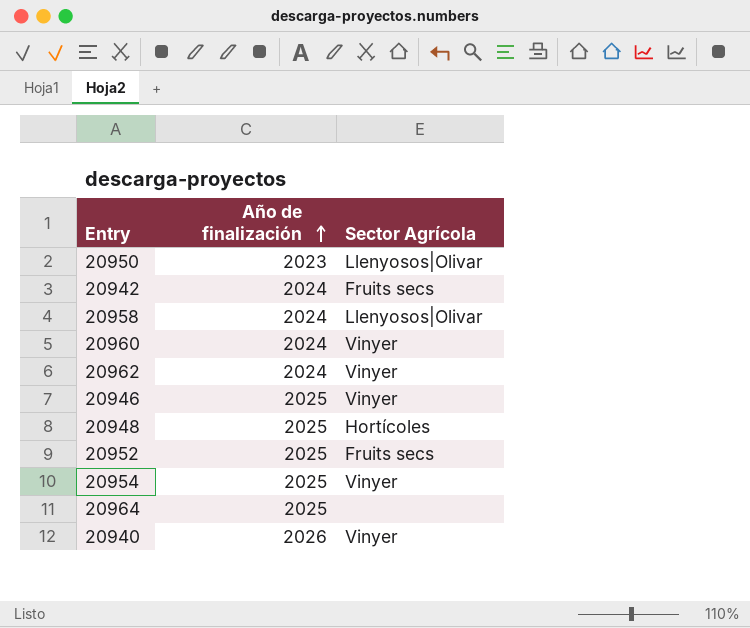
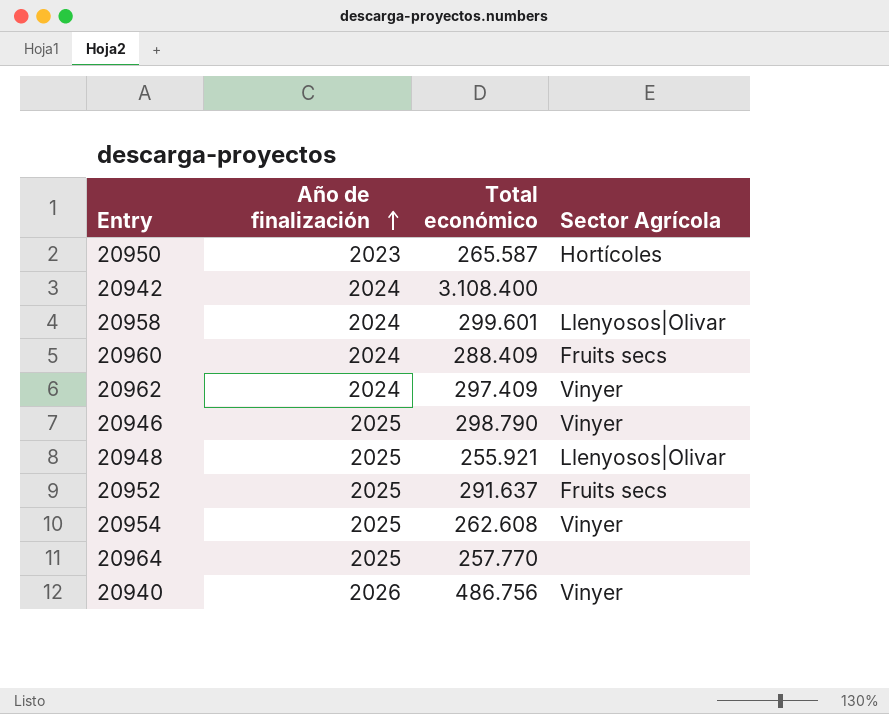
column Total económico | position: none -> 3
20950 | Sector Agrícola: Llenyosos|Olivar -> Hortícoles
20942 | Sector Agrícola: Fruits secs -> none
20960 | Sector Agrícola: Vinyer -> Fruits secs
20948 | Sector Agrícola: Hortícoles -> Llenyosos|Olivar

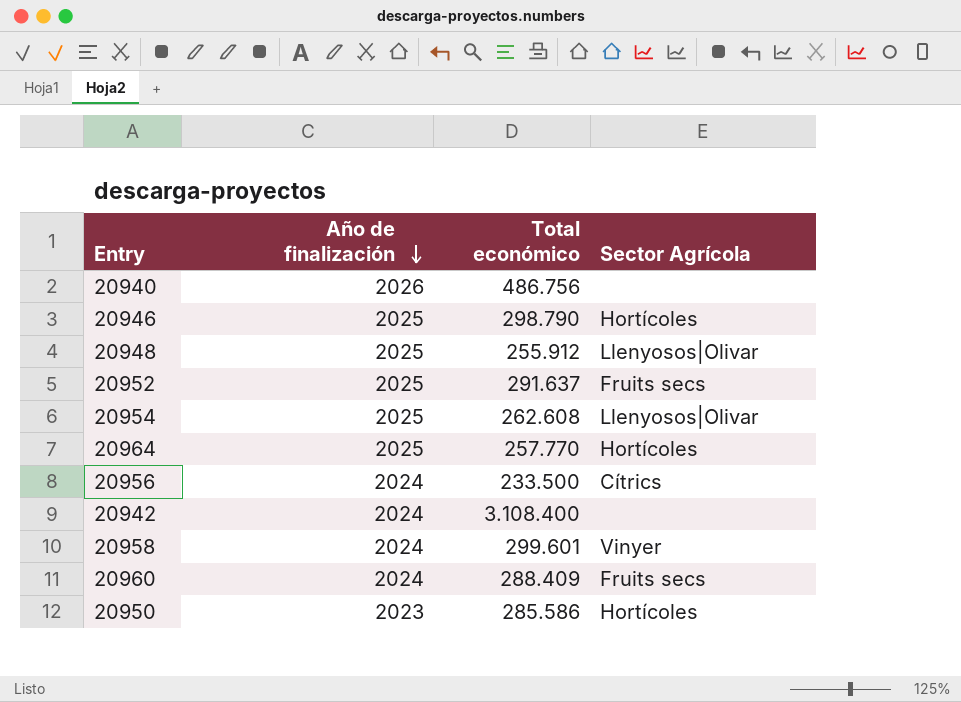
row order: Año de finalización ascending -> Año de finalización descending
row 20962: 2024 | 297.409 | Vinyer -> none
20940 | Sector Agrícola: Vinyer -> none
20946 | Sector Agrícola: Vinyer -> Hortícoles
20948 | Total económico: 255.921 -> 255.912
20954 | Sector Agrícola: Vinyer -> Llenyosos|Olivar
20964 | Sector Agrícola: none -> Hortícoles
row 20956: none -> 2024 | 233.500 | Cítrics
20958 | Sector Agrícola: Llenyosos|Olivar -> Vinyer
20950 | Total económico: 265.587 -> 285.586

